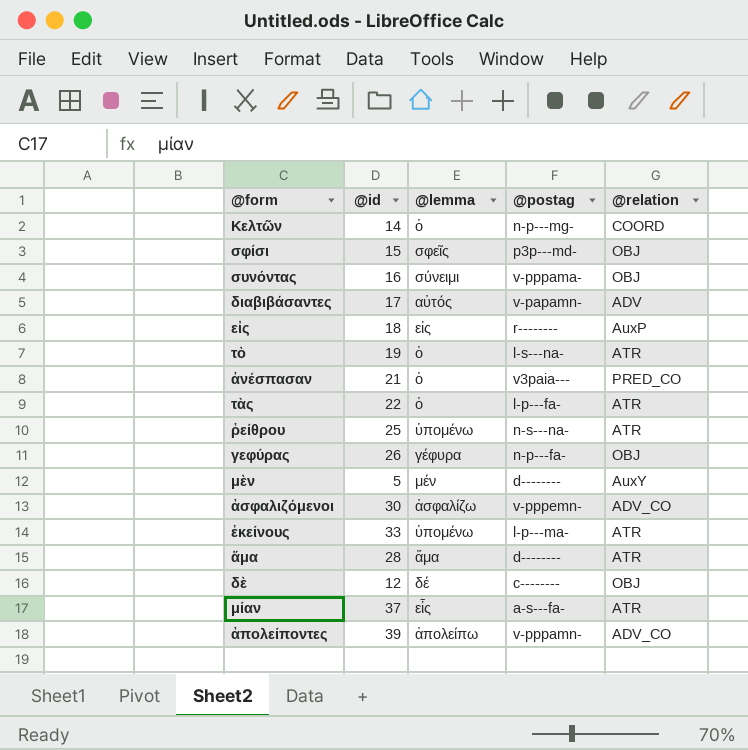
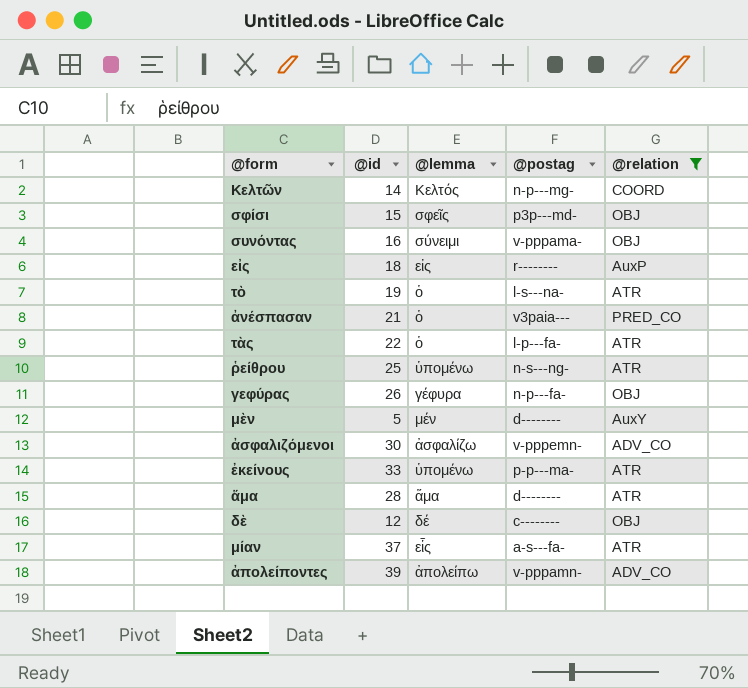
filter: none -> @relation != ADV
Κελτῶν | @lemma: ὁ -> Κελτός
ῥείθρου | @postag: n-s---na- -> n-s---ng-
ἐκείνους | @postag: l-p---ma- -> p-p---ma-

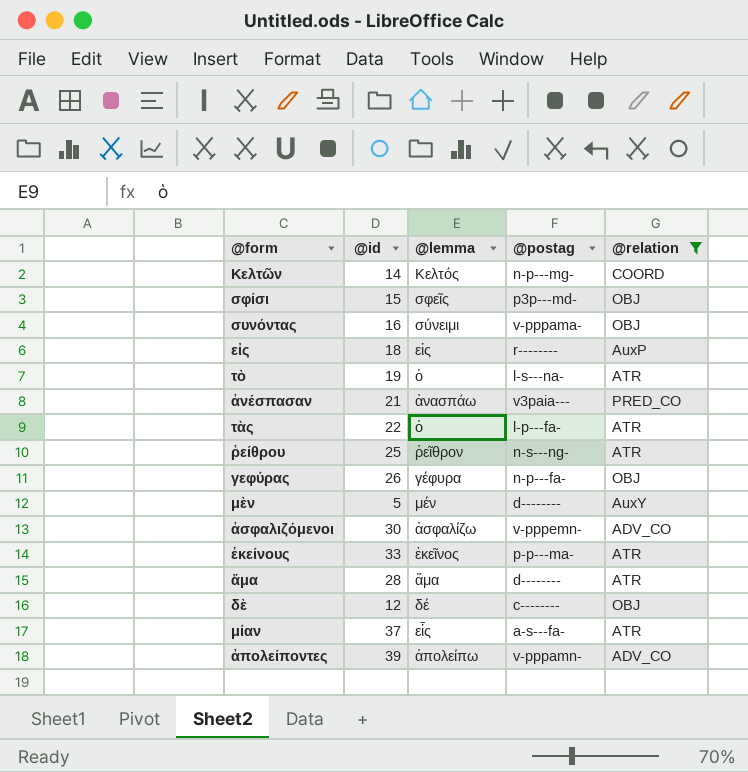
ἀνέσπασαν | @lemma: ὁ -> ἀνασπάω
ῥείθρου | @lemma: ὑπομένω -> ῥεῖθρον
ἐκείνους | @lemma: ὑπομένω -> ἐκεῖνος

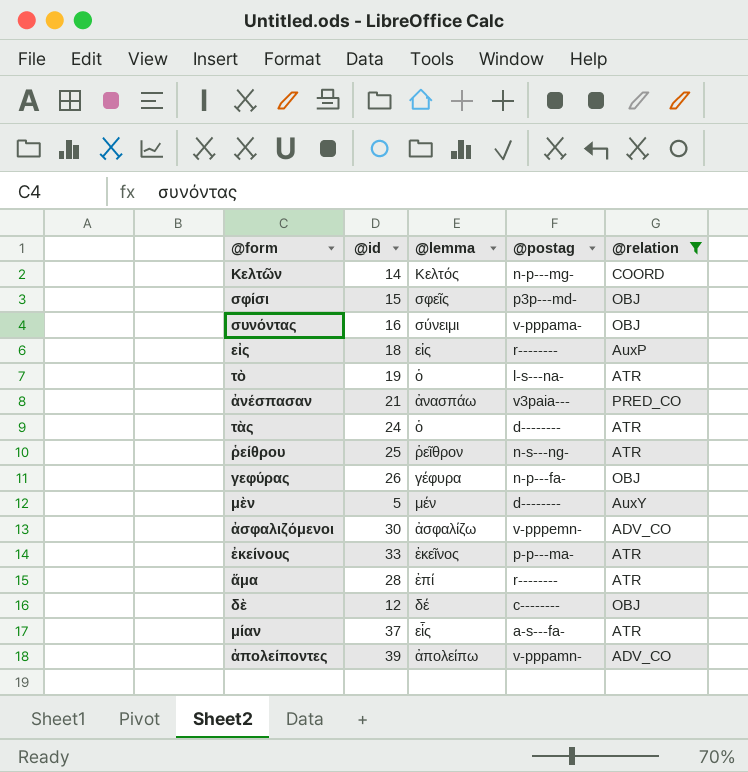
τὰς | @id: 22 -> 24
τὰς | @postag: l-p---fa- -> d--------
ἅμα | @lemma: ἅμα -> ἐπί
ἅμα | @postag: d-------- -> r--------

